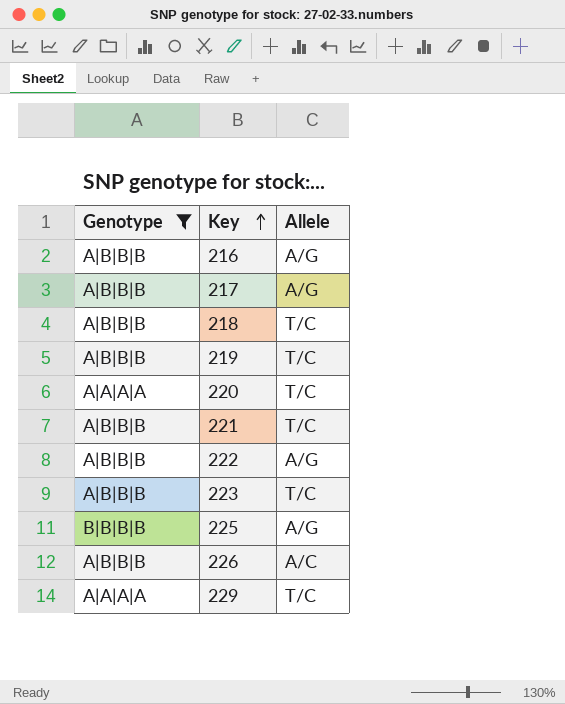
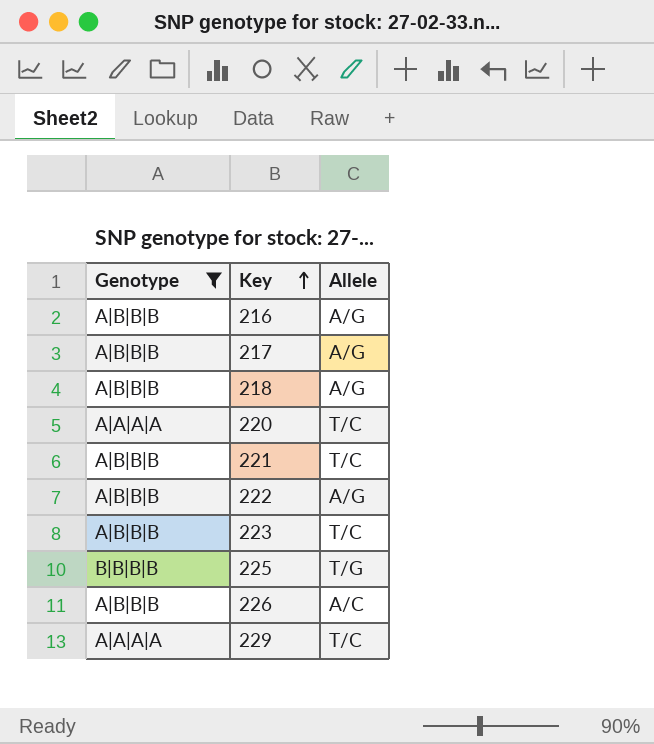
row 219: A|B|B|B | T/C -> none
218 | Allele: T/C -> A/G
225 | Allele: A/G -> T/G

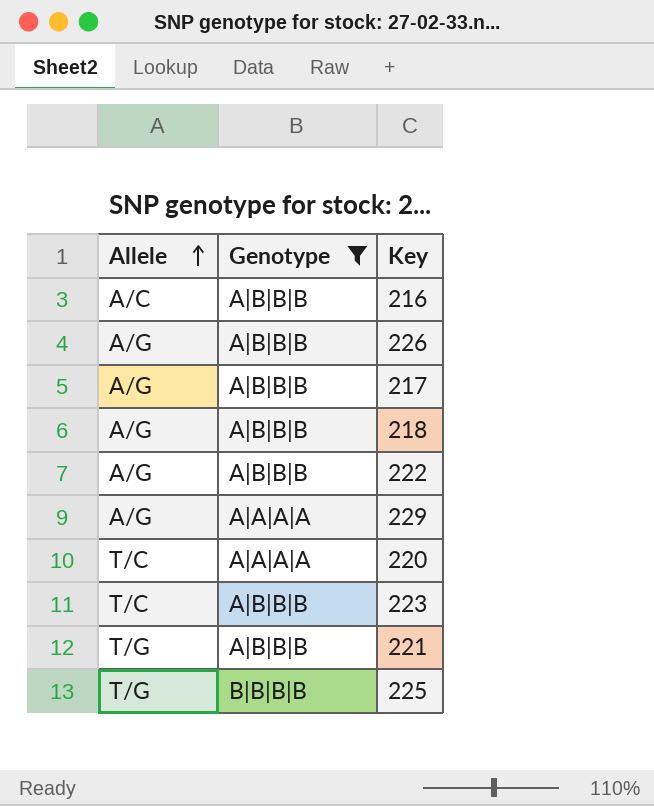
row order: Key ascending -> Allele ascending
column Allele | position: 3 -> 1
216 | Allele: A/G -> A/C
226 | Allele: A/C -> A/G
229 | Allele: T/C -> A/G
221 | Allele: T/C -> T/G

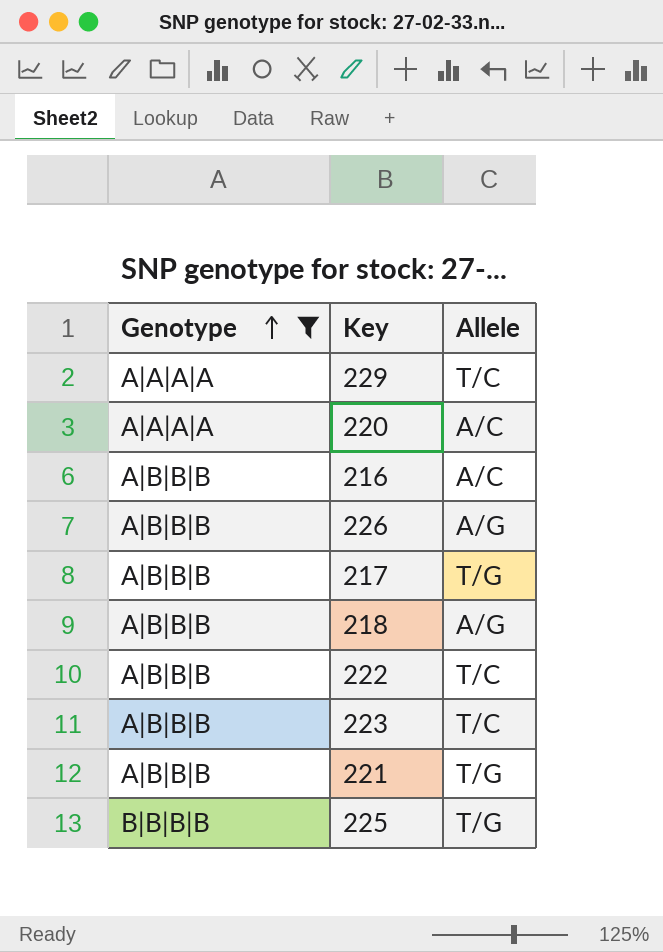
row order: Allele ascending -> Genotype ascending
column Allele | position: 1 -> 3
229 | Allele: A/G -> T/C
220 | Allele: T/C -> A/C
217 | Allele: A/G -> T/G
222 | Allele: A/G -> T/C

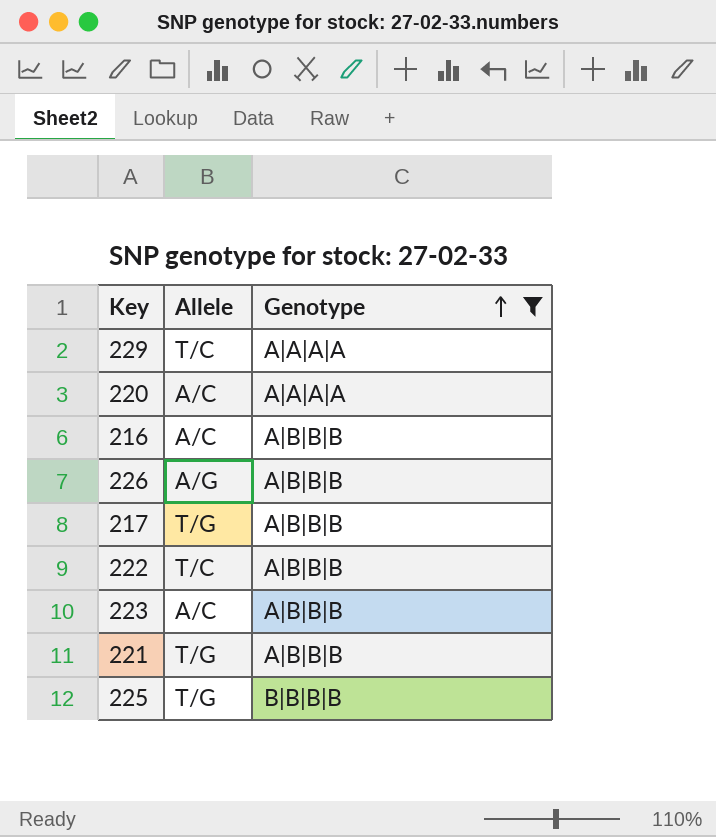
column Genotype | position: 1 -> 3
row 218: A|B|B|B | A/G -> none
223 | Allele: T/C -> A/C

